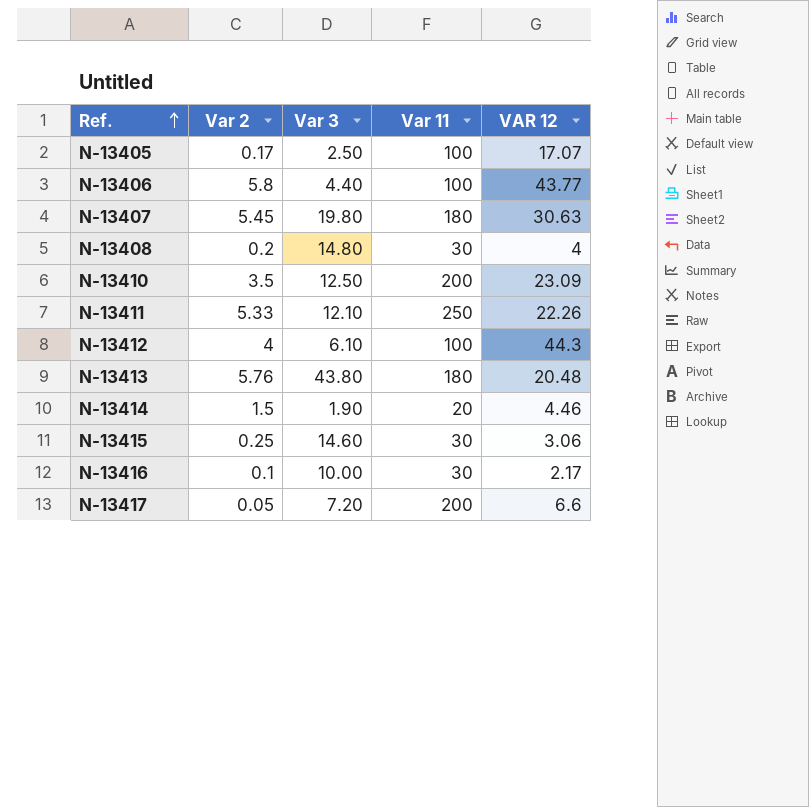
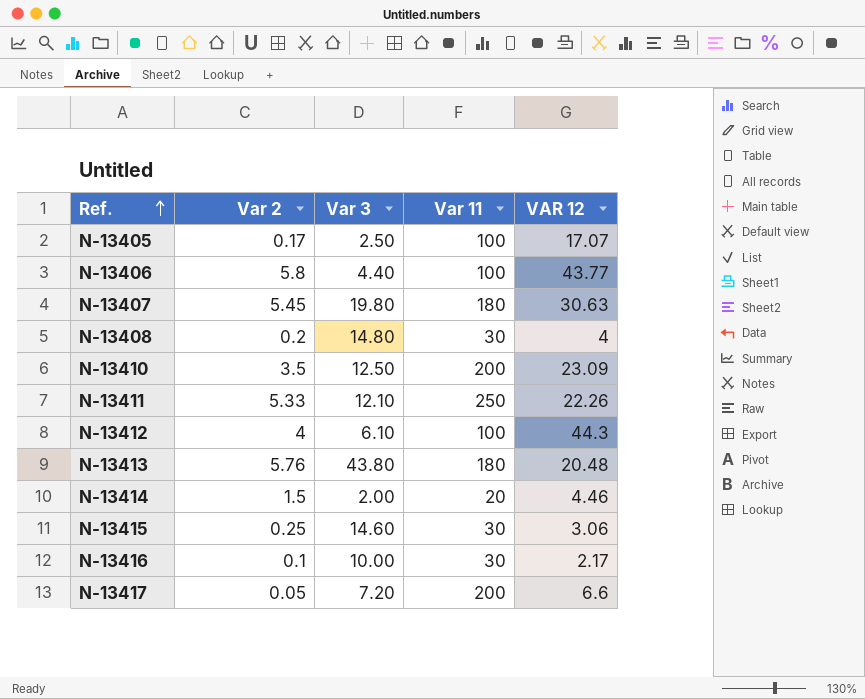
N-13414 | Var 3: 1.90 -> 2.00

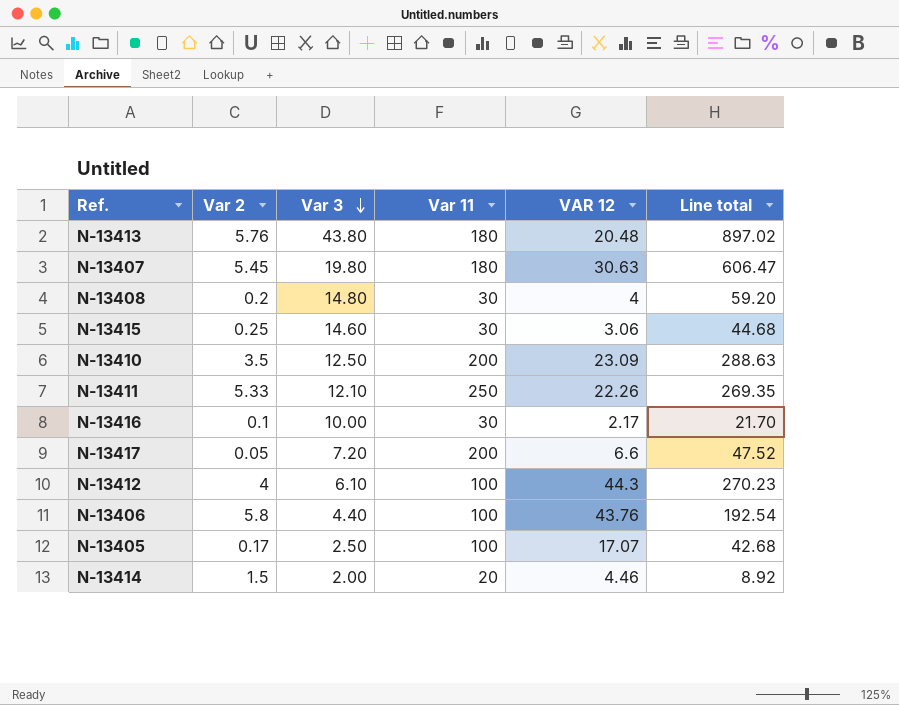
row order: Ref. ascending -> Var 3 descending
column Line total | formula: none -> [Var 3] * [VAR 12]
N-13406 | VAR 12: 43.77 -> 43.76

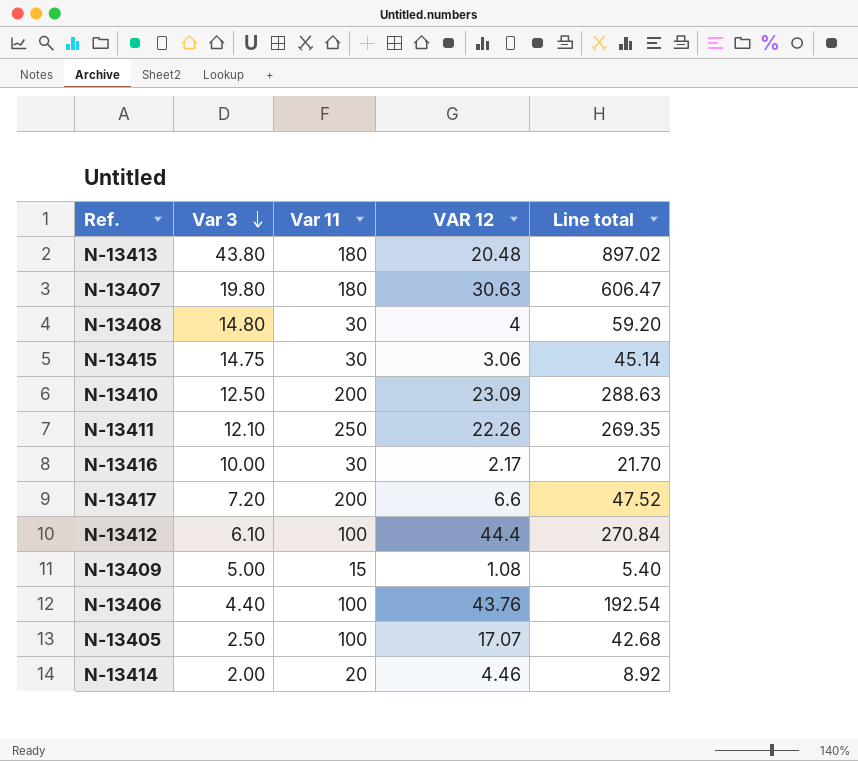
column Var 2 | position: 2 -> none
N-13415 | Var 3: 14.60 -> 14.75
N-13415 | Line total: 44.68 -> 45.14
N-13412 | VAR 12: 44.3 -> 44.4
N-13412 | Line total: 270.23 -> 270.84
row N-13409: none -> 5.00 | 15 | 1.08 | 5.40

